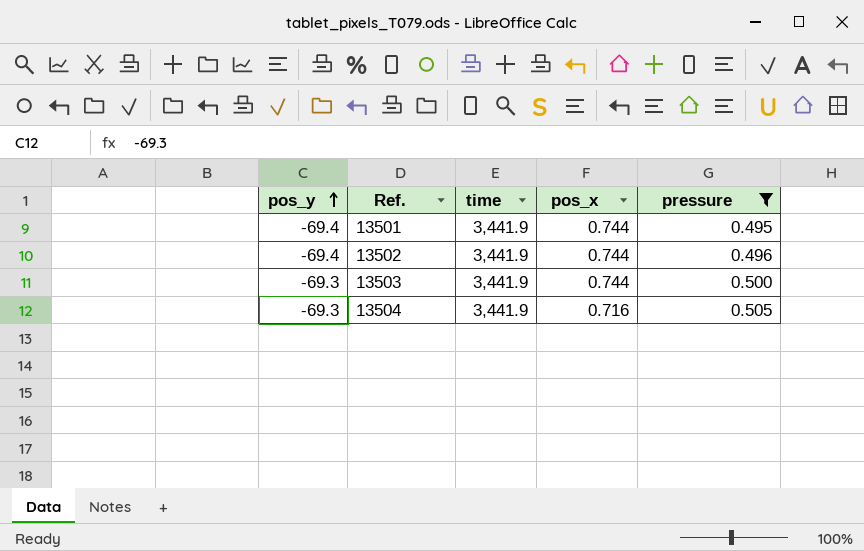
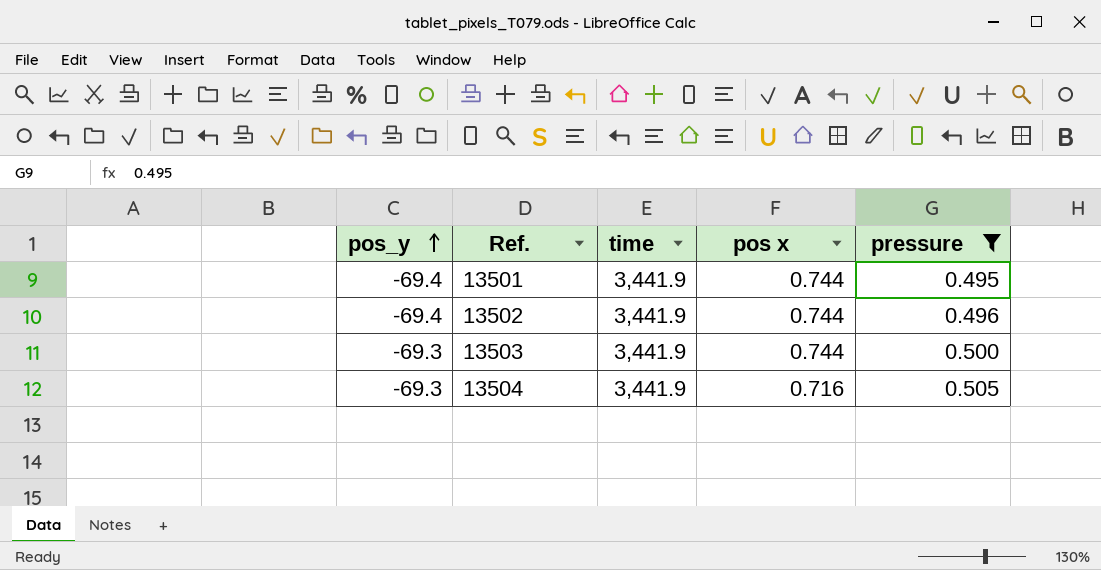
column name: pos_x -> pos x

